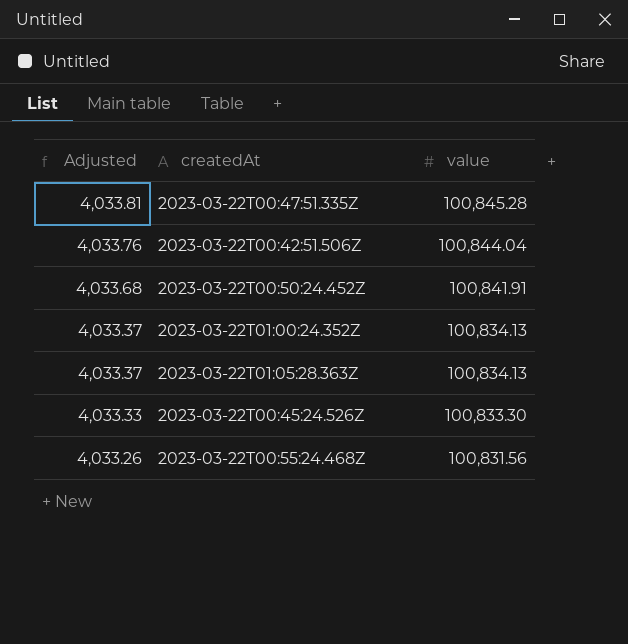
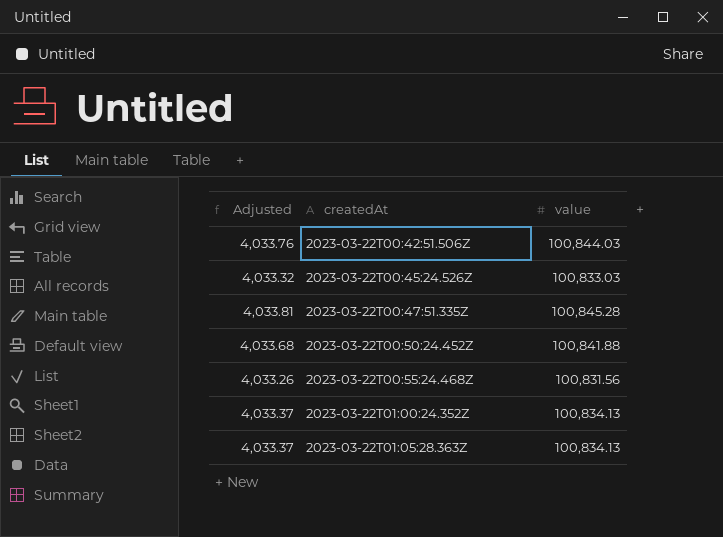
row order: Adjusted descending -> createdAt ascending
2023-03-22T00:42:51.506Z | value: 100,844.04 -> 100,844.03
2023-03-22T00:45:24.526Z | Adjusted: 4,033.33 -> 4,033.32
2023-03-22T00:45:24.526Z | value: 100,833.30 -> 100,833.03
2023-03-22T00:50:24.452Z | value: 100,841.91 -> 100,841.88

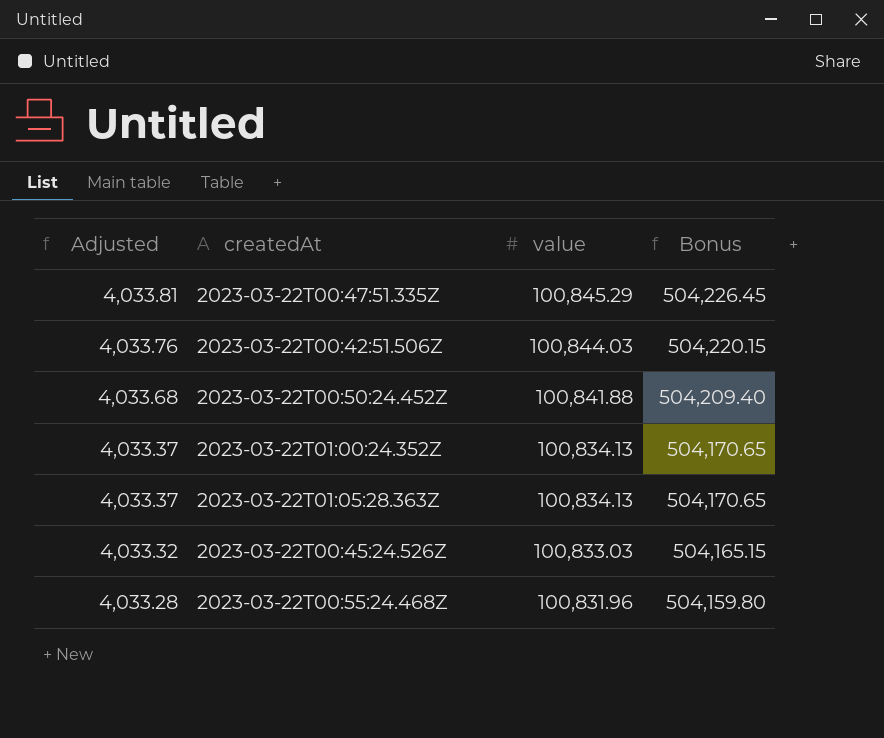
row order: createdAt ascending -> Adjusted descending
column Bonus | formula: none -> [value] * 5
2023-03-22T00:47:51.335Z | value: 100,845.28 -> 100,845.29
2023-03-22T00:55:24.468Z | Adjusted: 4,033.26 -> 4,033.28
2023-03-22T00:55:24.468Z | value: 100,831.56 -> 100,831.96

